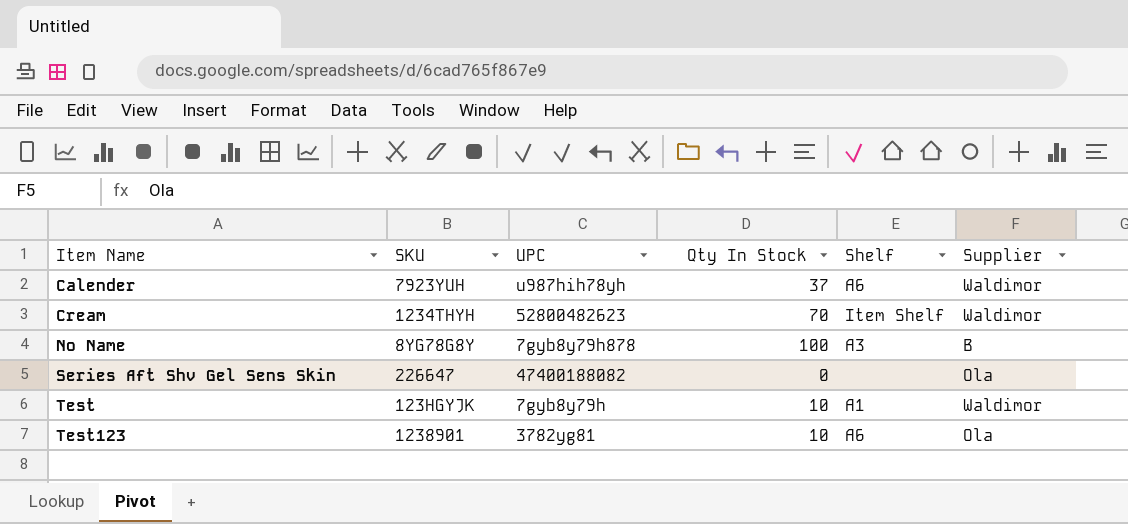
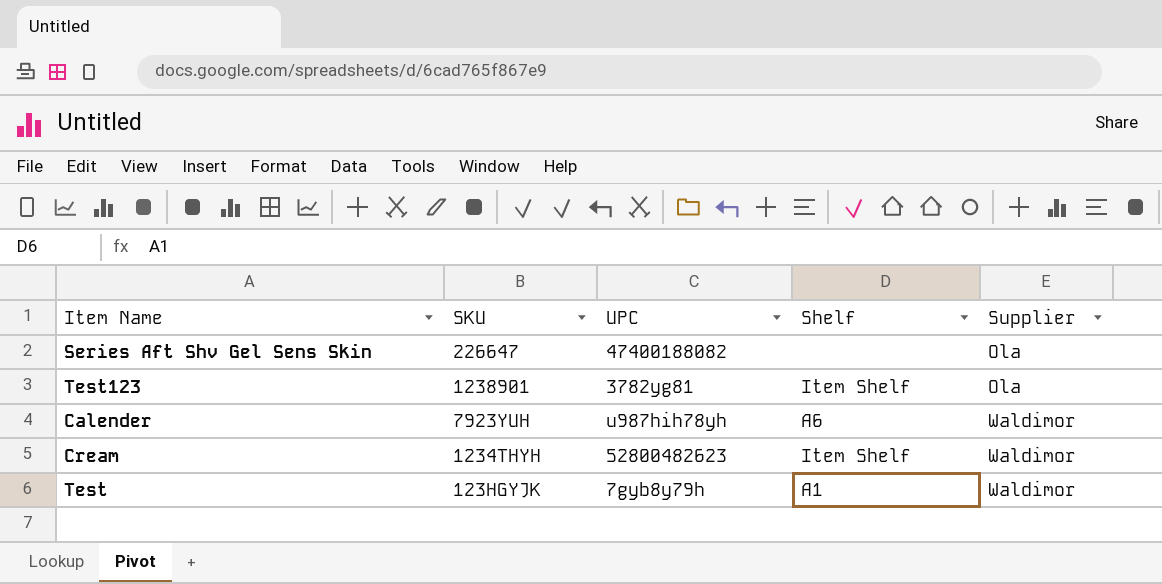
row order: Item Name ascending -> Supplier ascending
column Qty In Stock | position: 4 -> none
row No Name: 8YG78G8Y | 7gyb8y79h878 | 100 | A3 | B -> none
Test123 | Shelf: A6 -> Item Shelf

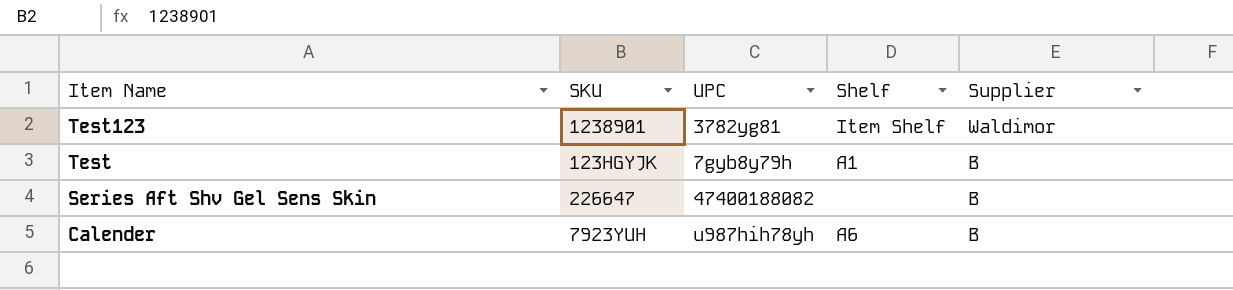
row order: Supplier ascending -> Item Name descending
row Cream: 1234THYH | 52800482623 | Item Shelf | Waldimor -> none
Test123 | Supplier: Ola -> Waldimor
Test | Supplier: Waldimor -> B
Series Aft Shv Gel Sens Skin | Supplier: Ola -> B
Calender | Supplier: Waldimor -> B

